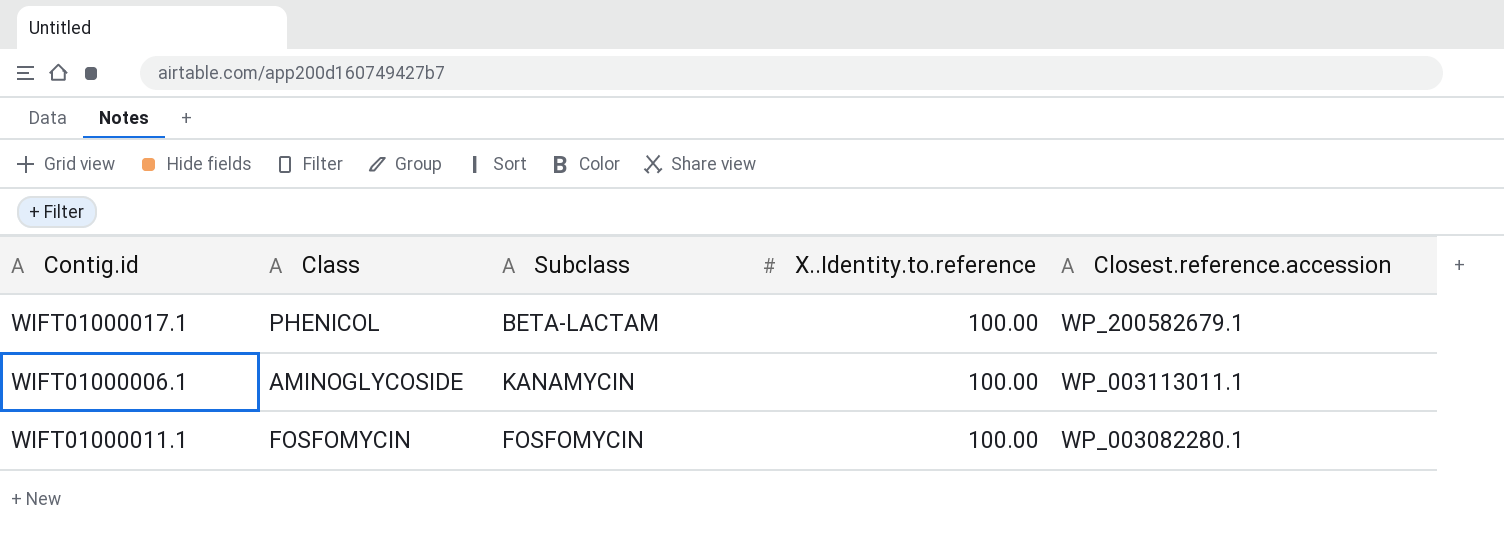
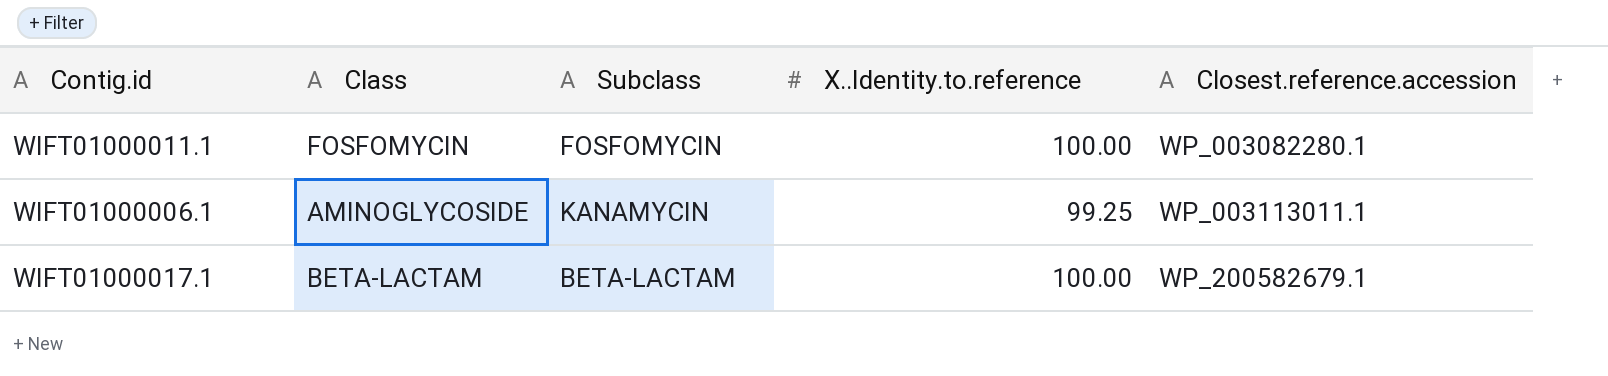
row order: Closest.reference.accession descending -> Closest.reference.accession ascending
WIFT01000006.1 | X..Identity.to.reference: 100.00 -> 99.25
WIFT01000017.1 | Class: PHENICOL -> BETA-LACTAM

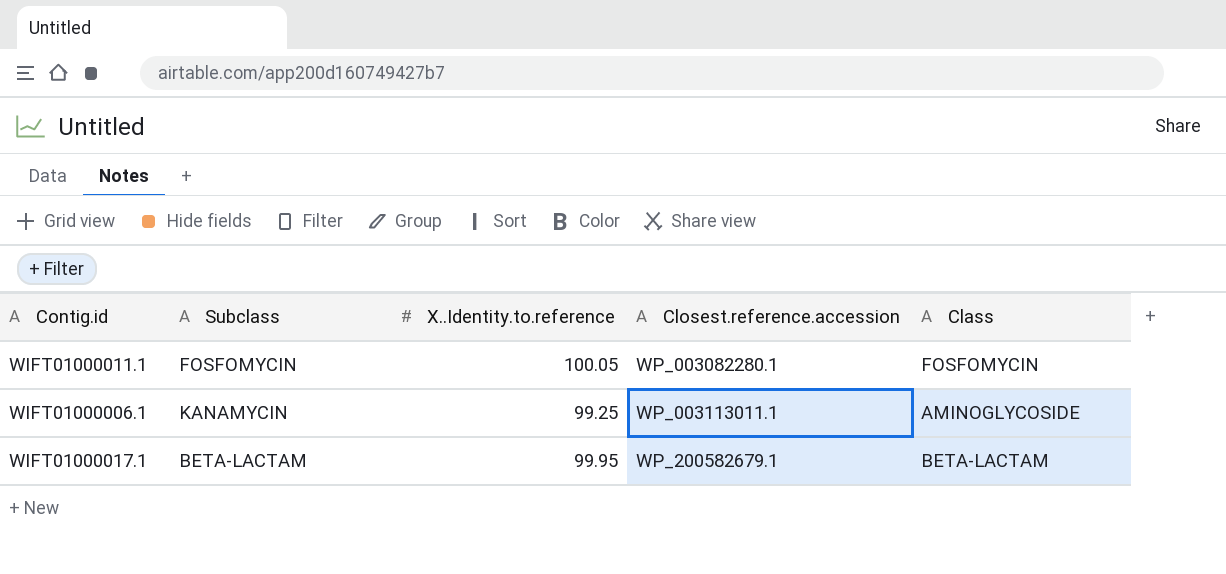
column Class | position: 2 -> 5
WIFT01000011.1 | X..Identity.to.reference: 100.00 -> 100.05
WIFT01000017.1 | X..Identity.to.reference: 100.00 -> 99.95

